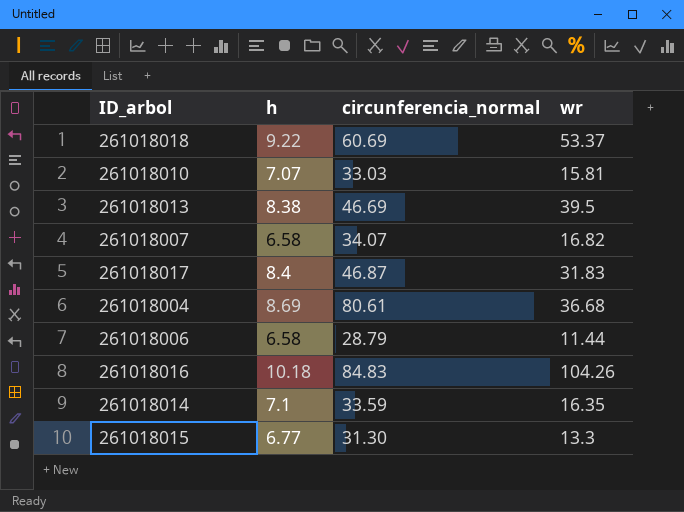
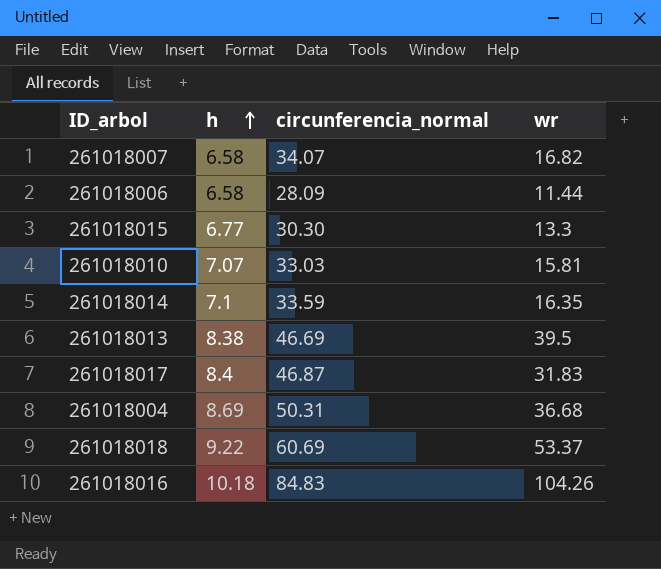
row order: none -> h ascending
261018006 | circunferencia_normal: 28.79 -> 28.09
261018015 | circunferencia_normal: 31.30 -> 30.30
261018004 | circunferencia_normal: 80.61 -> 50.31

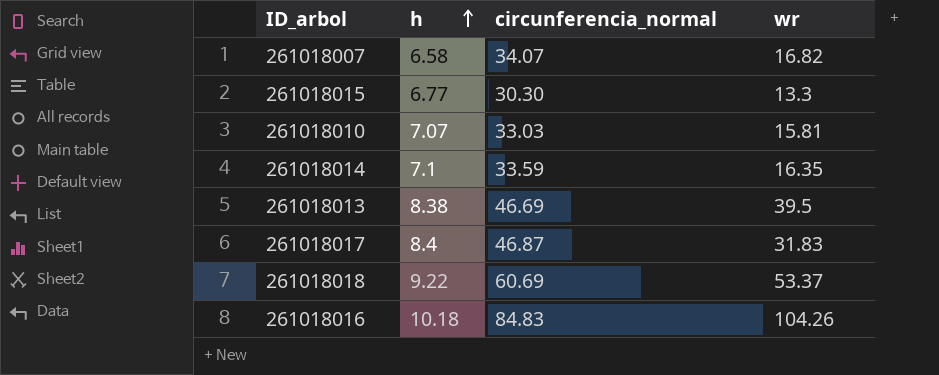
row 261018006: 6.58 | 28.09 | 11.44 -> none
row 261018004: 8.69 | 50.31 | 36.68 -> none

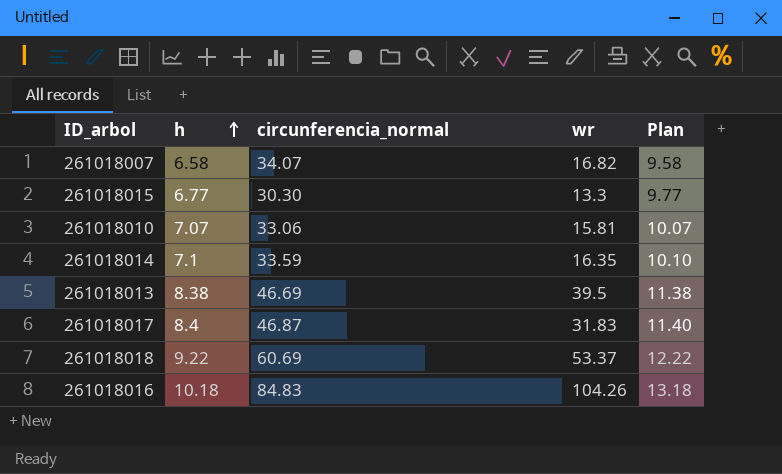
column Plan | formula: none -> [h] + 3
261018010 | circunferencia_normal: 33.03 -> 33.06

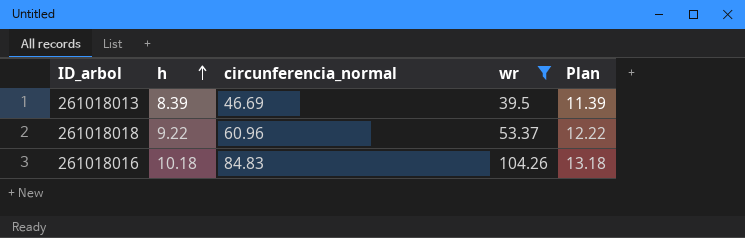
filter: none -> wr >= 39.5
261018013 | h: 8.38 -> 8.39
261018013 | Plan: 11.38 -> 11.39
261018018 | circunferencia_normal: 60.69 -> 60.96

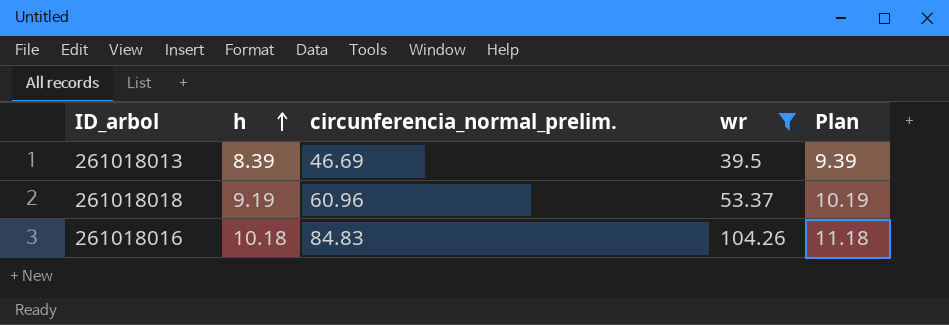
column name: circunferencia_normal -> circunferencia_normal_prelim.
column Plan | formula: [h] + 3 -> [h] + 1
261018018 | h: 9.22 -> 9.19

